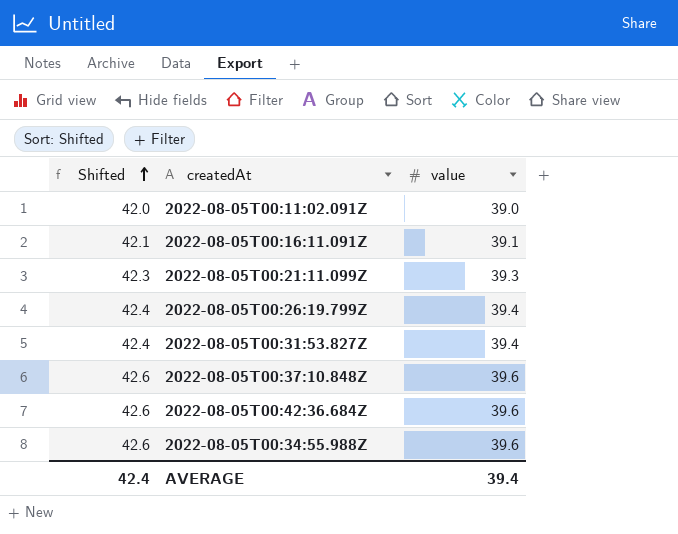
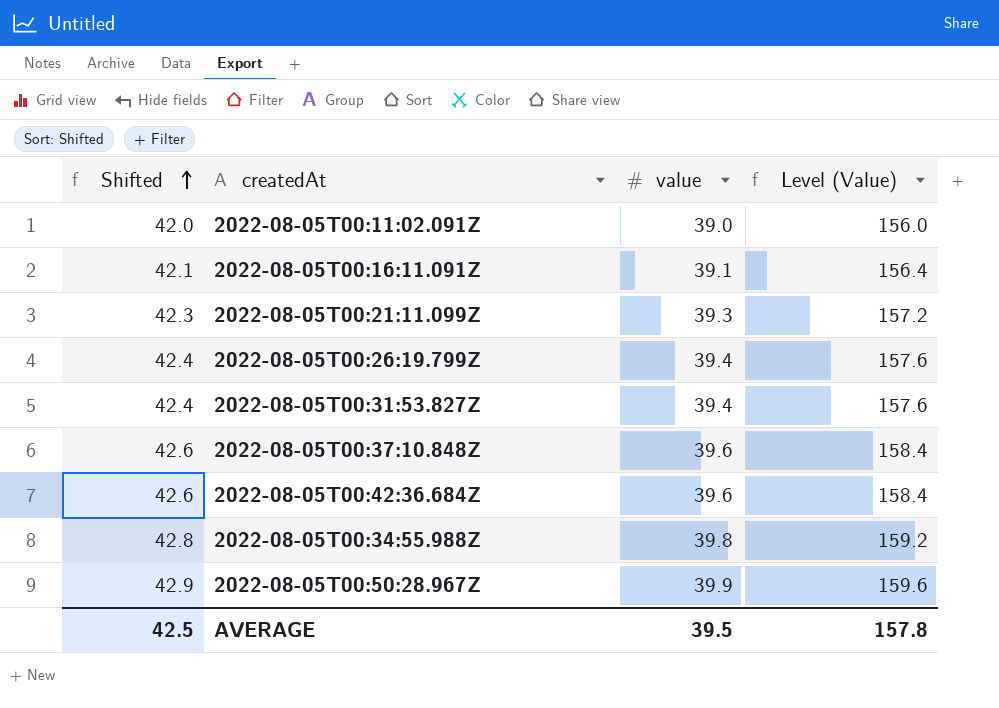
column Level (Value) | formula: none -> [value] * 4
2022-08-05T00:34:55.988Z | Shifted: 42.6 -> 42.8
2022-08-05T00:34:55.988Z | value: 39.6 -> 39.8
row 2022-08-05T00:50:28.967Z: none -> 42.9 | 39.9 | 159.6
AVERAGE | Shifted: 42.4 -> 42.5
AVERAGE | value: 39.4 -> 39.5

